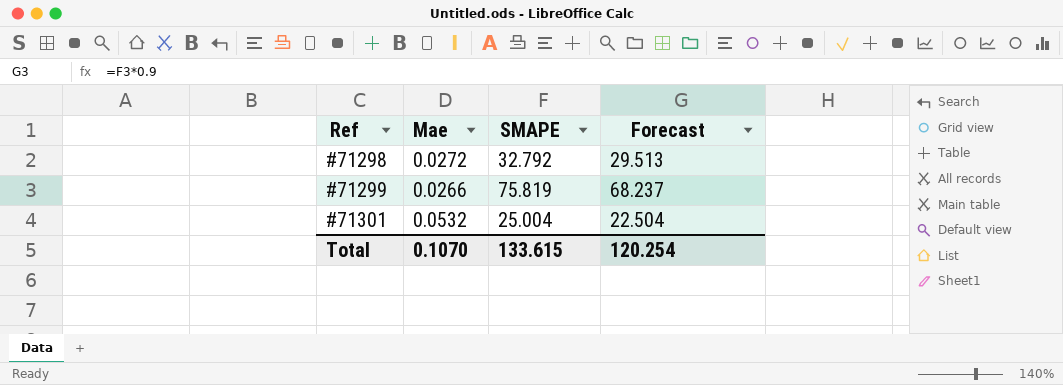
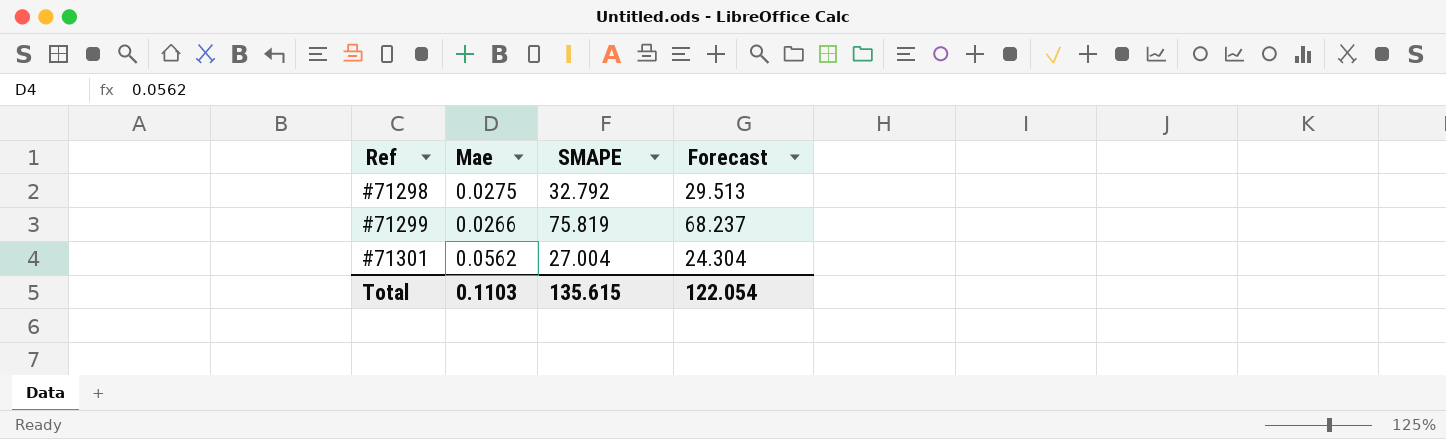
#71298 | Mae: 0.0272 -> 0.0275
#71301 | Mae: 0.0532 -> 0.0562
#71301 | SMAPE: 25.004 -> 27.004
#71301 | Forecast: 22.504 -> 24.304
Total | Mae: 0.1070 -> 0.1103
Total | SMAPE: 133.615 -> 135.615
Total | Forecast: 120.254 -> 122.054

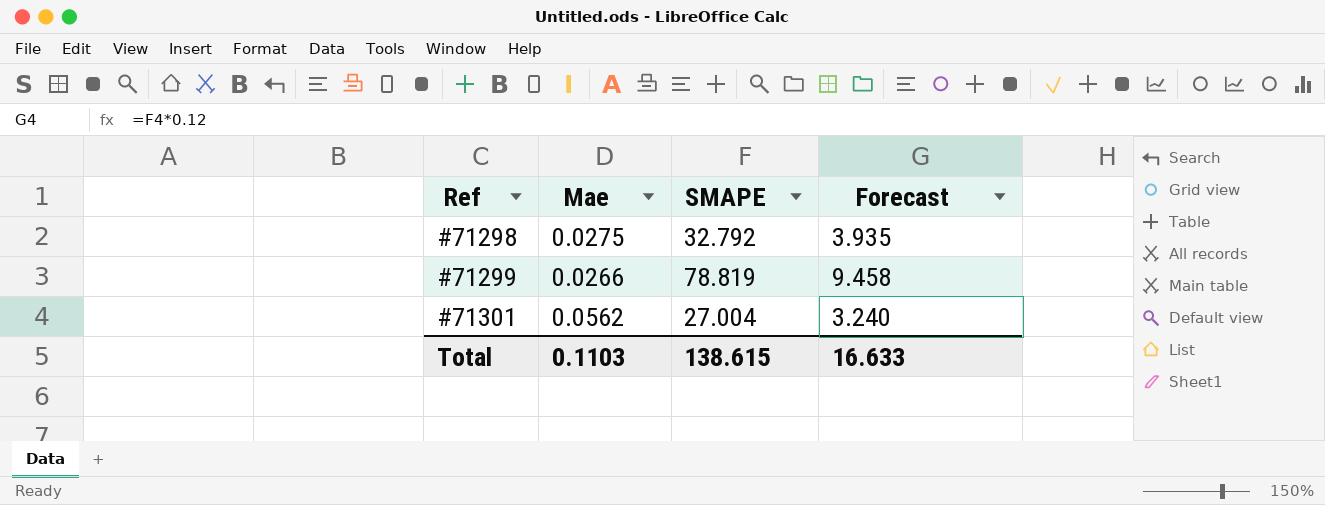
column Forecast | formula: [SMAPE] * 0.9 -> [SMAPE] * 0.12
#71299 | SMAPE: 75.819 -> 78.819
Total | SMAPE: 135.615 -> 138.615
Total | Forecast: 122.054 -> 16.633

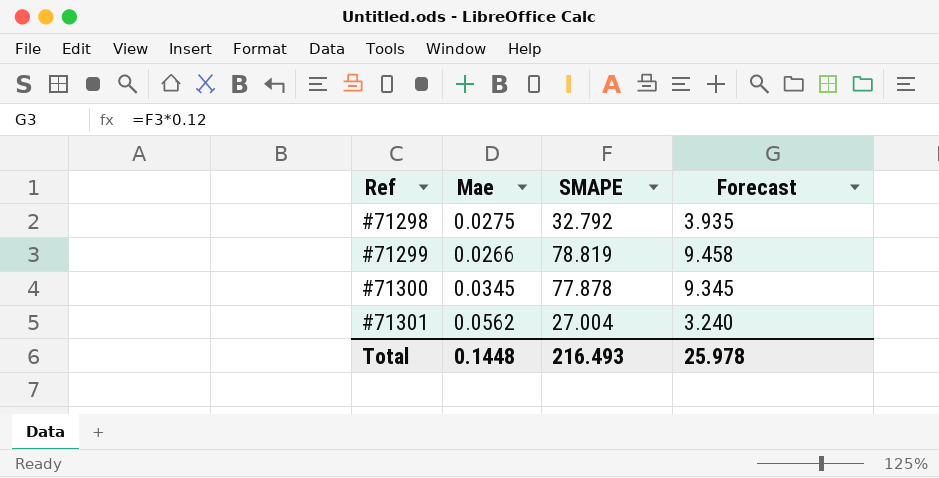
row #71300: none -> 0.0345 | 77.878 | 9.345
Total | Mae: 0.1103 -> 0.1448
Total | SMAPE: 138.615 -> 216.493
Total | Forecast: 16.633 -> 25.978

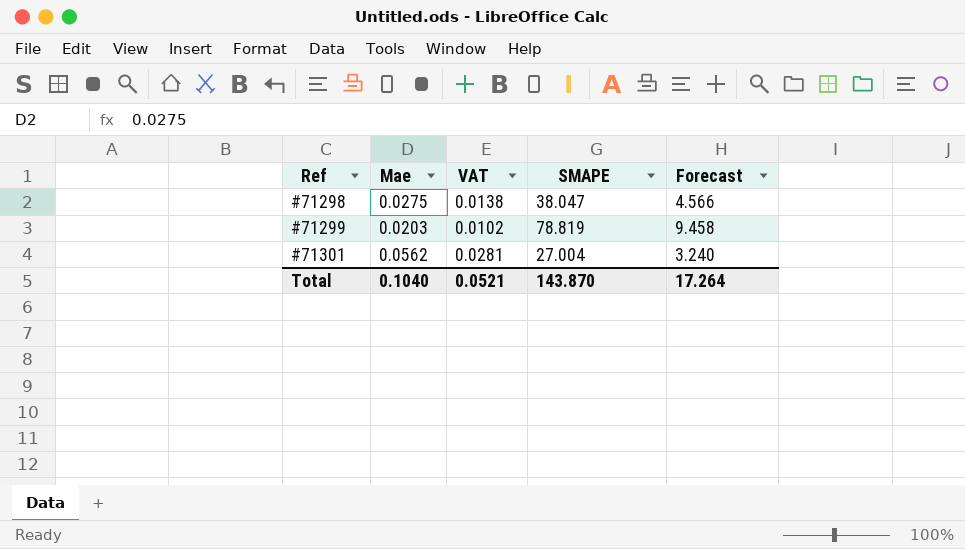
column VAT | formula: none -> [Mae] * 0.5
row #71300: 0.0345 | 77.878 | 9.345 -> none
#71298 | SMAPE: 32.792 -> 38.047
#71298 | Forecast: 3.935 -> 4.566
#71299 | Mae: 0.0266 -> 0.0203
Total | Mae: 0.1448 -> 0.1040
Total | SMAPE: 216.493 -> 143.870
Total | Forecast: 25.978 -> 17.264

